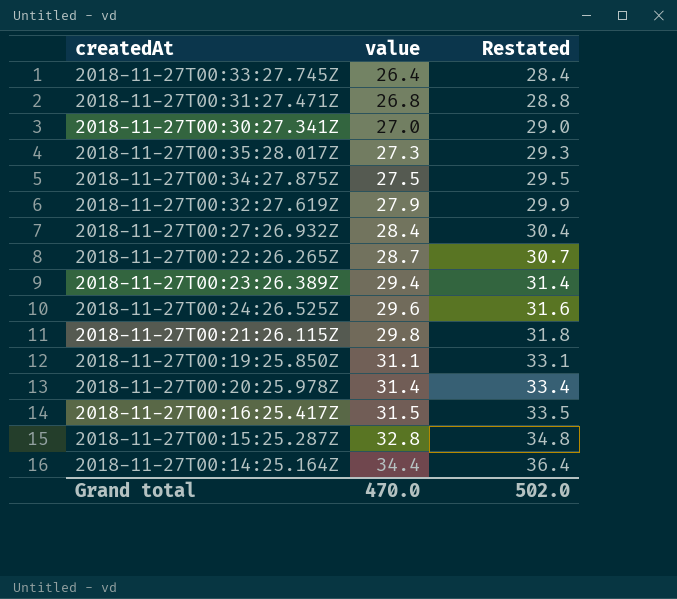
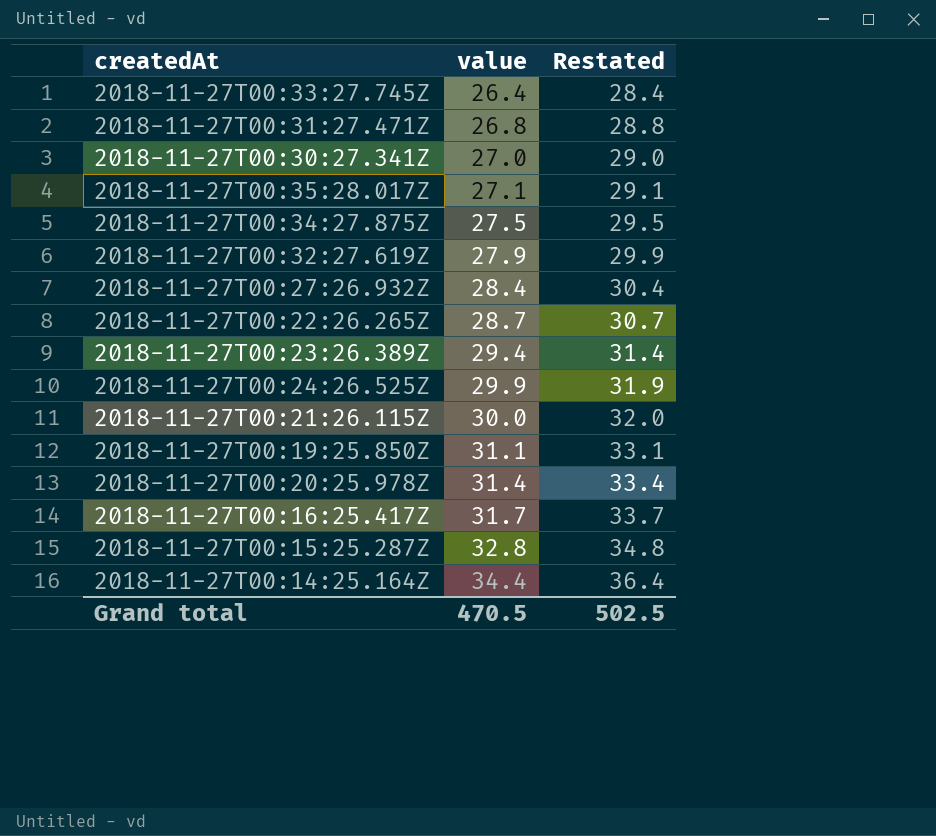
2018-11-27T00:35:28.017Z | value: 27.3 -> 27.1
2018-11-27T00:35:28.017Z | Restated: 29.3 -> 29.1
2018-11-27T00:24:26.525Z | value: 29.6 -> 29.9
2018-11-27T00:24:26.525Z | Restated: 31.6 -> 31.9
2018-11-27T00:21:26.115Z | value: 29.8 -> 30.0
2018-11-27T00:21:26.115Z | Restated: 31.8 -> 32.0
2018-11-27T00:16:25.417Z | value: 31.5 -> 31.7
2018-11-27T00:16:25.417Z | Restated: 33.5 -> 33.7
Grand total | value: 470.0 -> 470.5
Grand total | Restated: 502.0 -> 502.5

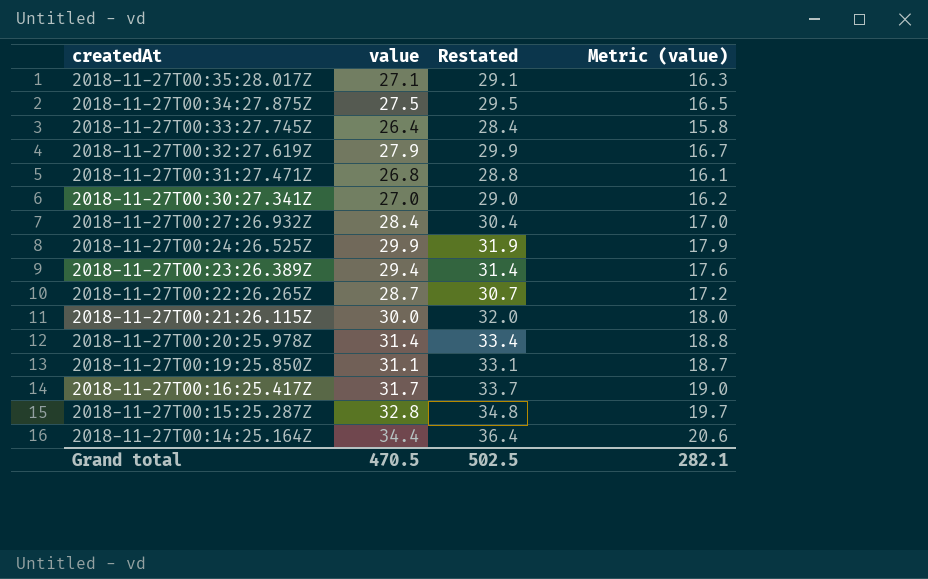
row order: value ascending -> createdAt descending
column Metric (value) | formula: none -> [value] * 0.6

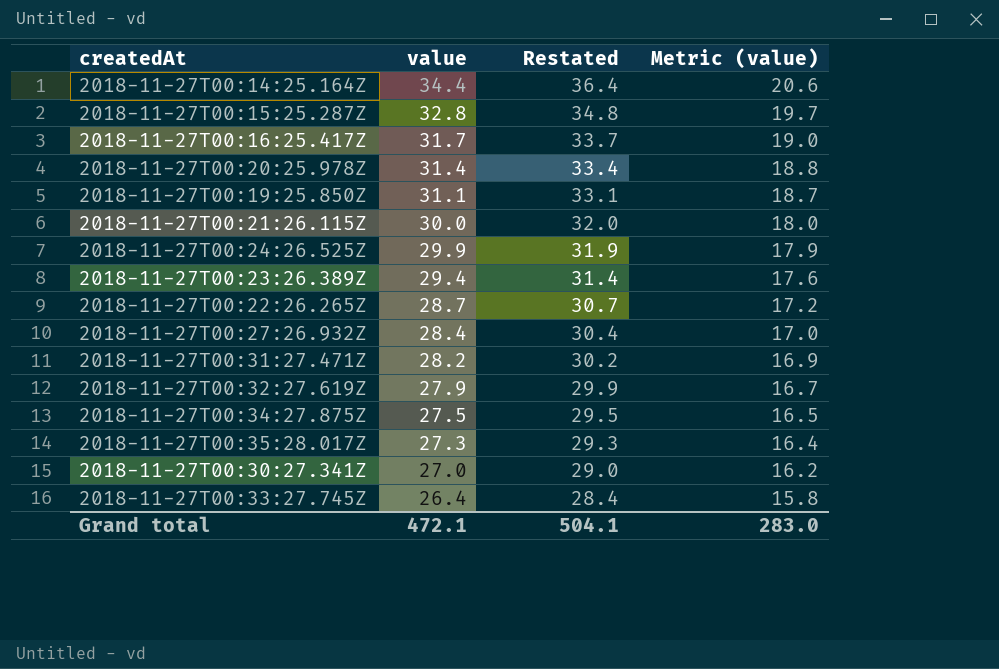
row order: createdAt descending -> value descending
2018-11-27T00:31:27.471Z | value: 26.8 -> 28.2
2018-11-27T00:31:27.471Z | Restated: 28.8 -> 30.2
2018-11-27T00:31:27.471Z | Metric (value): 16.1 -> 16.9
2018-11-27T00:35:28.017Z | value: 27.1 -> 27.3
2018-11-27T00:35:28.017Z | Restated: 29.1 -> 29.3
2018-11-27T00:35:28.017Z | Metric (value): 16.3 -> 16.4
Grand total | value: 470.5 -> 472.1
Grand total | Restated: 502.5 -> 504.1
Grand total | Metric (value): 282.1 -> 283.0

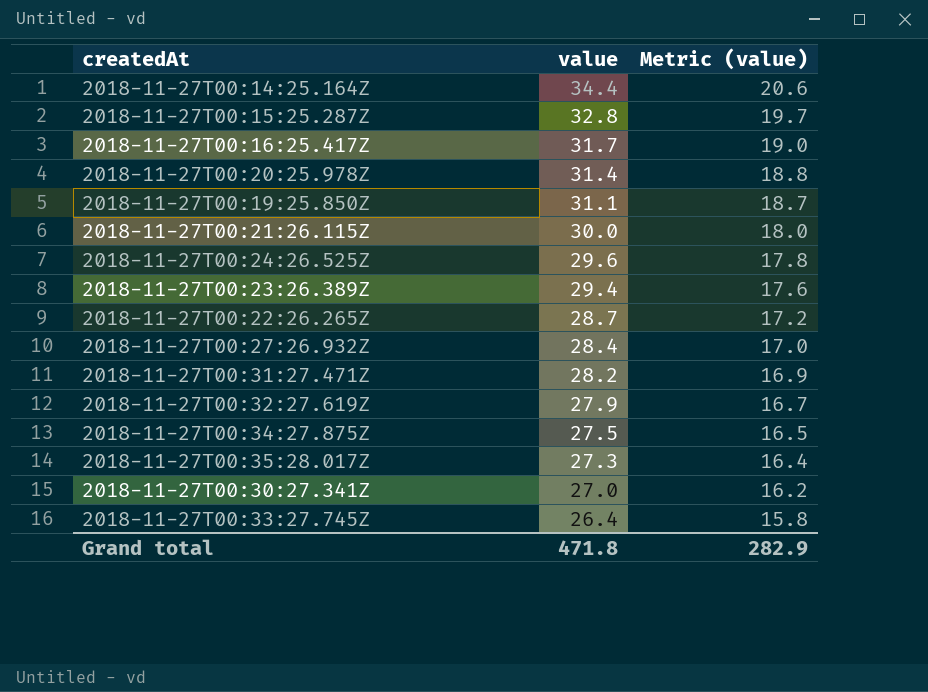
column Restated | formula: [value] + 2 -> none
2018-11-27T00:24:26.525Z | value: 29.9 -> 29.6
2018-11-27T00:24:26.525Z | Metric (value): 17.9 -> 17.8
Grand total | value: 472.1 -> 471.8
Grand total | Metric (value): 283.0 -> 282.9

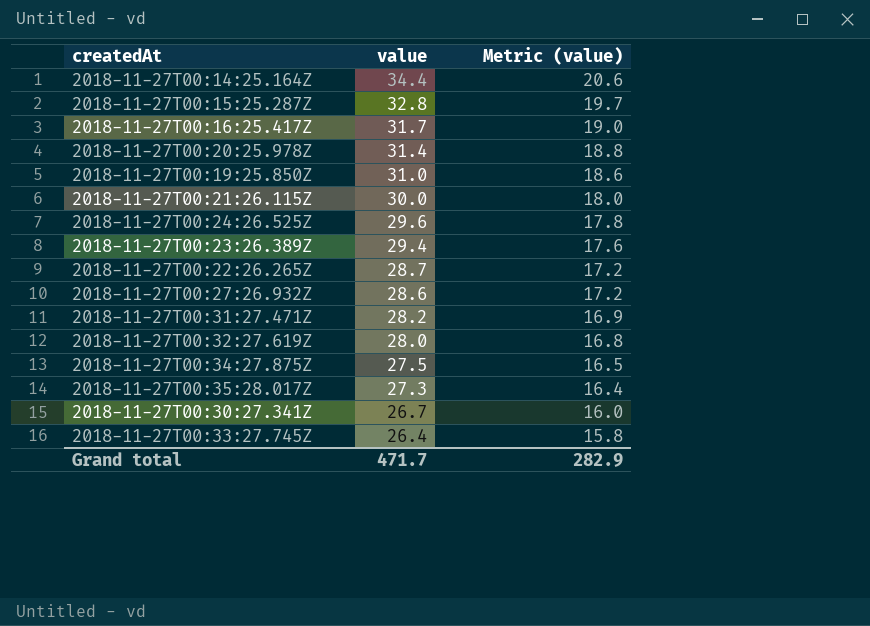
2018-11-27T00:19:25.850Z | value: 31.1 -> 31.0
2018-11-27T00:19:25.850Z | Metric (value): 18.7 -> 18.6
2018-11-27T00:27:26.932Z | value: 28.4 -> 28.6
2018-11-27T00:27:26.932Z | Metric (value): 17.0 -> 17.2
2018-11-27T00:32:27.619Z | value: 27.9 -> 28.0
2018-11-27T00:32:27.619Z | Metric (value): 16.7 -> 16.8
2018-11-27T00:30:27.341Z | value: 27.0 -> 26.7
2018-11-27T00:30:27.341Z | Metric (value): 16.2 -> 16.0
Grand total | value: 471.8 -> 471.7

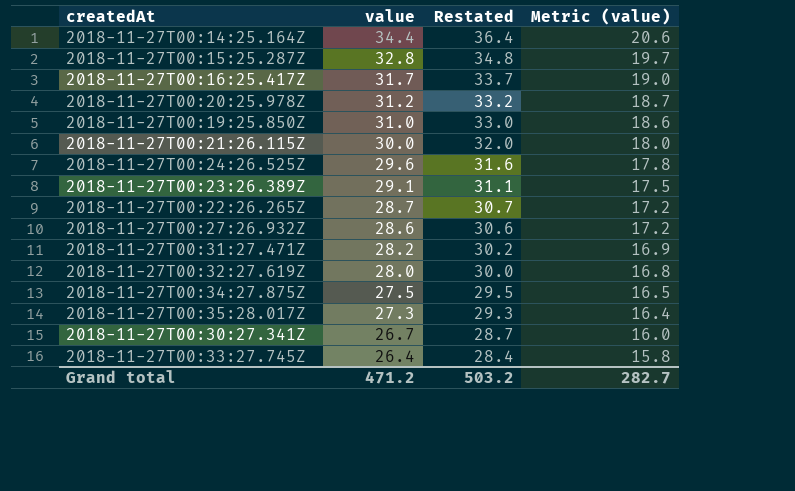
column Restated | formula: none -> [value] + 2
2018-11-27T00:20:25.978Z | value: 31.4 -> 31.2
2018-11-27T00:20:25.978Z | Metric (value): 18.8 -> 18.7
2018-11-27T00:23:26.389Z | value: 29.4 -> 29.1
2018-11-27T00:23:26.389Z | Metric (value): 17.6 -> 17.5
Grand total | value: 471.7 -> 471.2
Grand total | Metric (value): 282.9 -> 282.7

